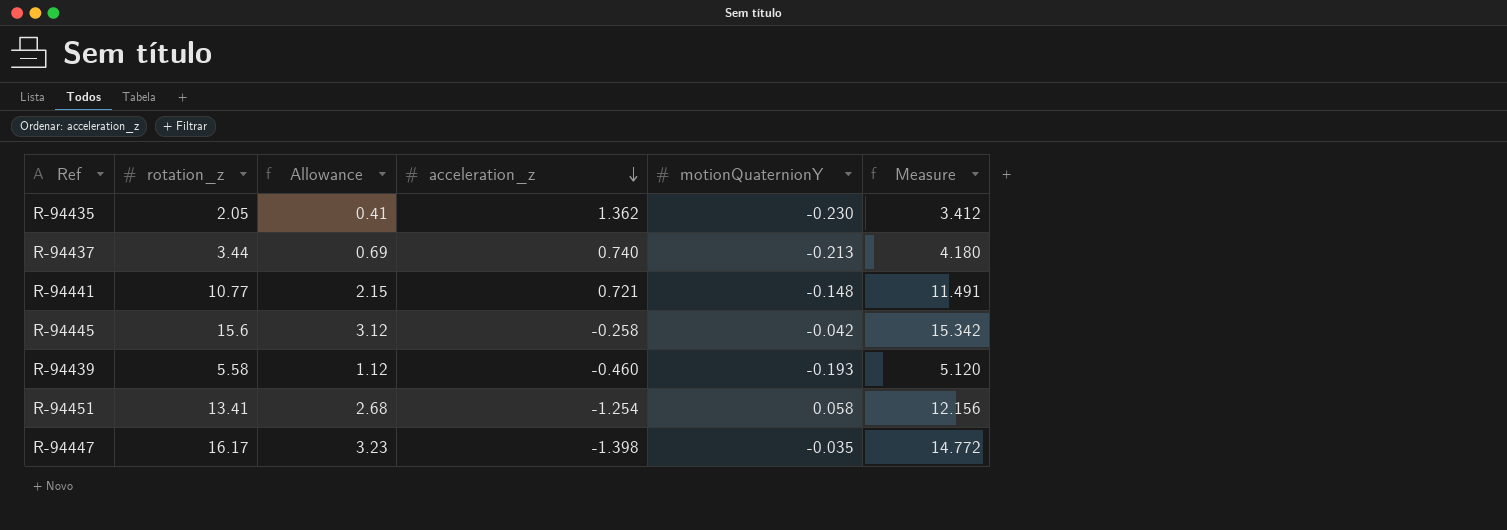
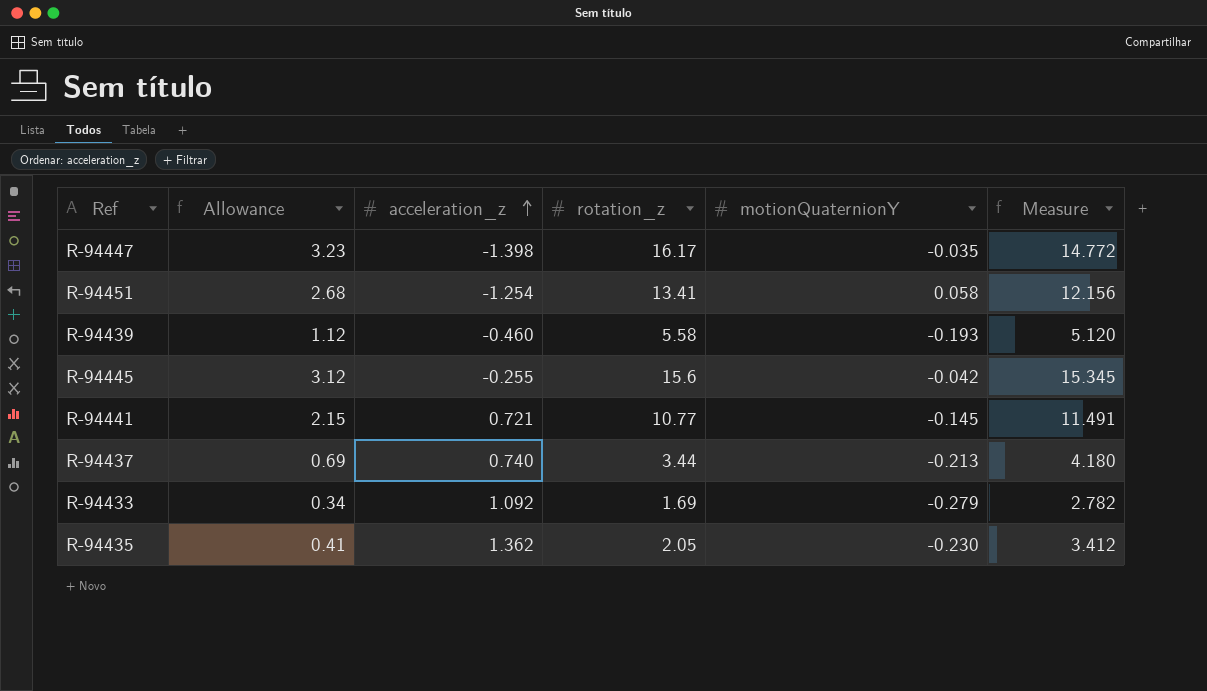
row order: acceleration_z descending -> acceleration_z ascending
column rotation_z | position: 2 -> 4
R-94445 | acceleration_z: -0.258 -> -0.255
R-94445 | Measure: 15.342 -> 15.345
R-94441 | motionQuaternionY: -0.148 -> -0.145
row R-94433: none -> 0.34 | 1.092 | 1.69 | -0.279 | 2.782

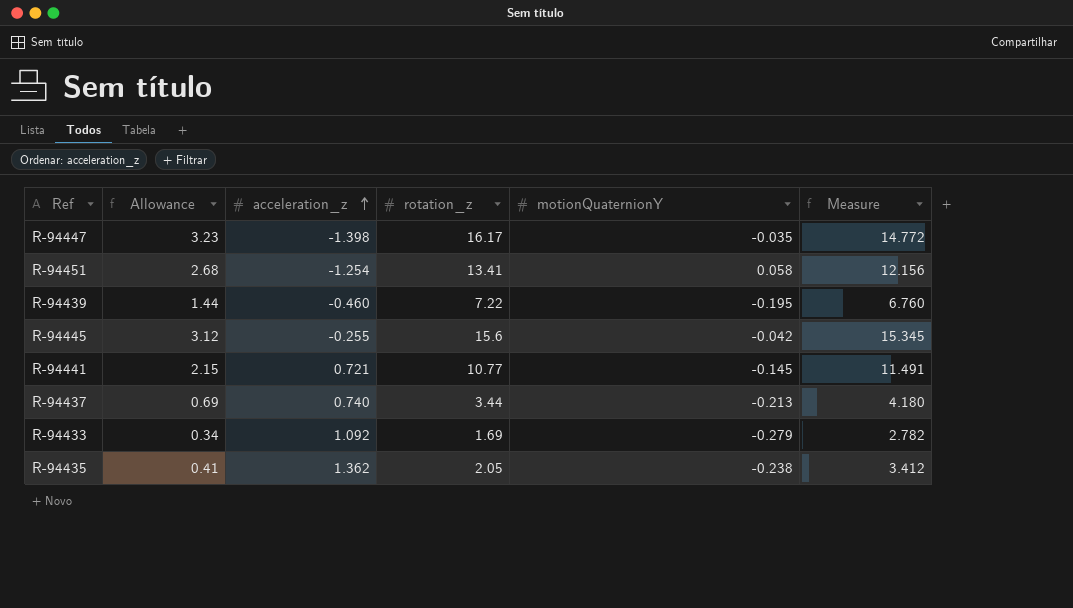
R-94439 | Allowance: 1.12 -> 1.44
R-94439 | rotation_z: 5.58 -> 7.22
R-94439 | motionQuaternionY: -0.193 -> -0.195
R-94439 | Measure: 5.120 -> 6.760
R-94435 | motionQuaternionY: -0.230 -> -0.238

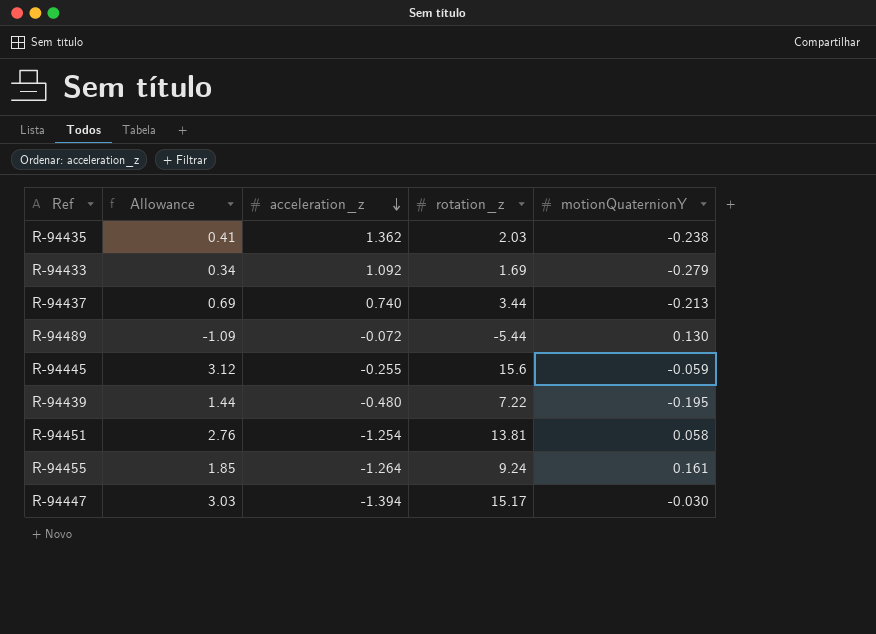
row order: acceleration_z ascending -> acceleration_z descending
column Measure | formula: [acceleration_z] + [rotation_z] -> none
row R-94441: 2.15 | 0.721 | 10.77 | -0.145 | 11.491 -> none
R-94435 | rotation_z: 2.05 -> 2.03
row R-94489: none -> -1.09 | -0.072 | -5.44 | 0.130
R-94445 | motionQuaternionY: -0.042 -> -0.059
R-94439 | acceleration_z: -0.460 -> -0.480
R-94451 | Allowance: 2.68 -> 2.76
R-94451 | rotation_z: 13.41 -> 13.81
row R-94455: none -> 1.85 | -1.264 | 9.24 | 0.161
R-94447 | Allowance: 3.23 -> 3.03
R-94447 | acceleration_z: -1.398 -> -1.394
R-94447 | rotation_z: 16.17 -> 15.17
R-94447 | motionQuaternionY: -0.035 -> -0.030

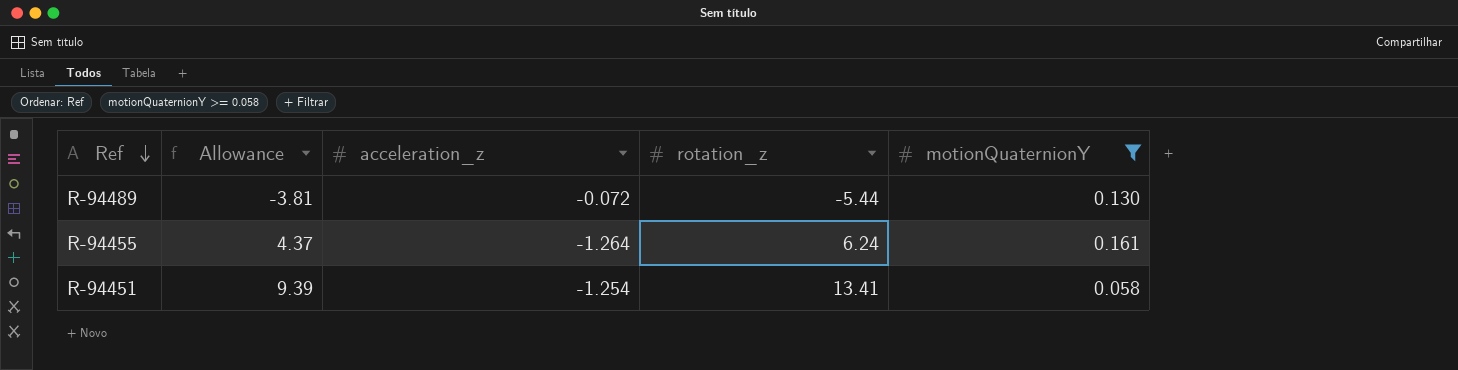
filter: none -> motionQuaternionY >= 0.058
row order: acceleration_z descending -> Ref descending
column Allowance | formula: [rotation_z] * 0.2 -> [rotation_z] * 0.7
R-94455 | rotation_z: 9.24 -> 6.24
R-94451 | rotation_z: 13.81 -> 13.41

